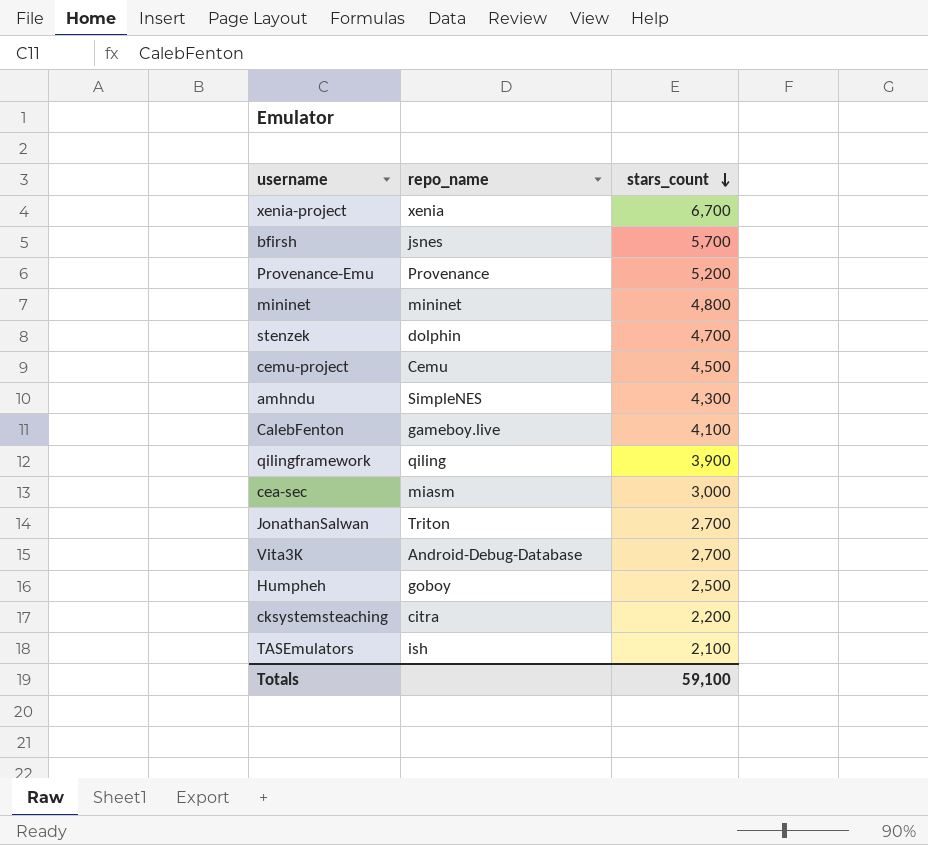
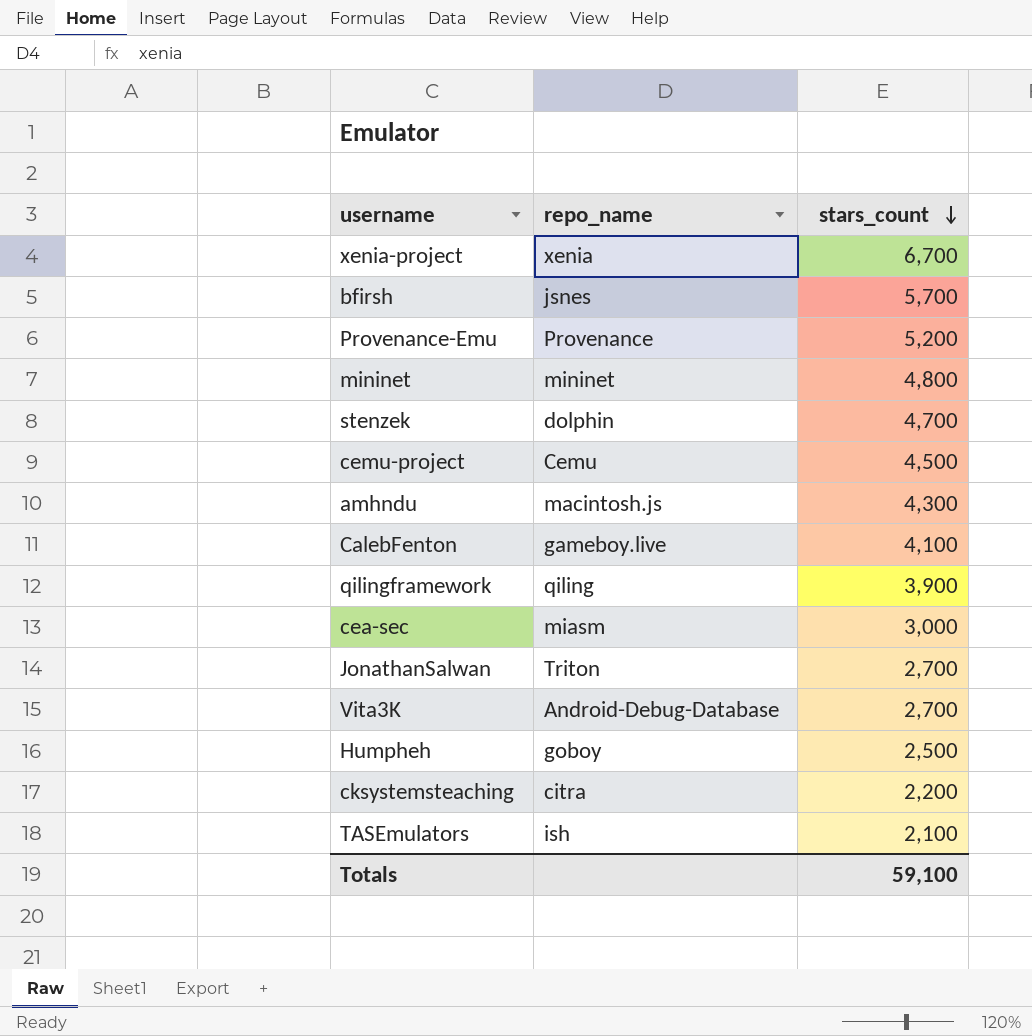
amhndu | repo_name: SimpleNES -> macintosh.js

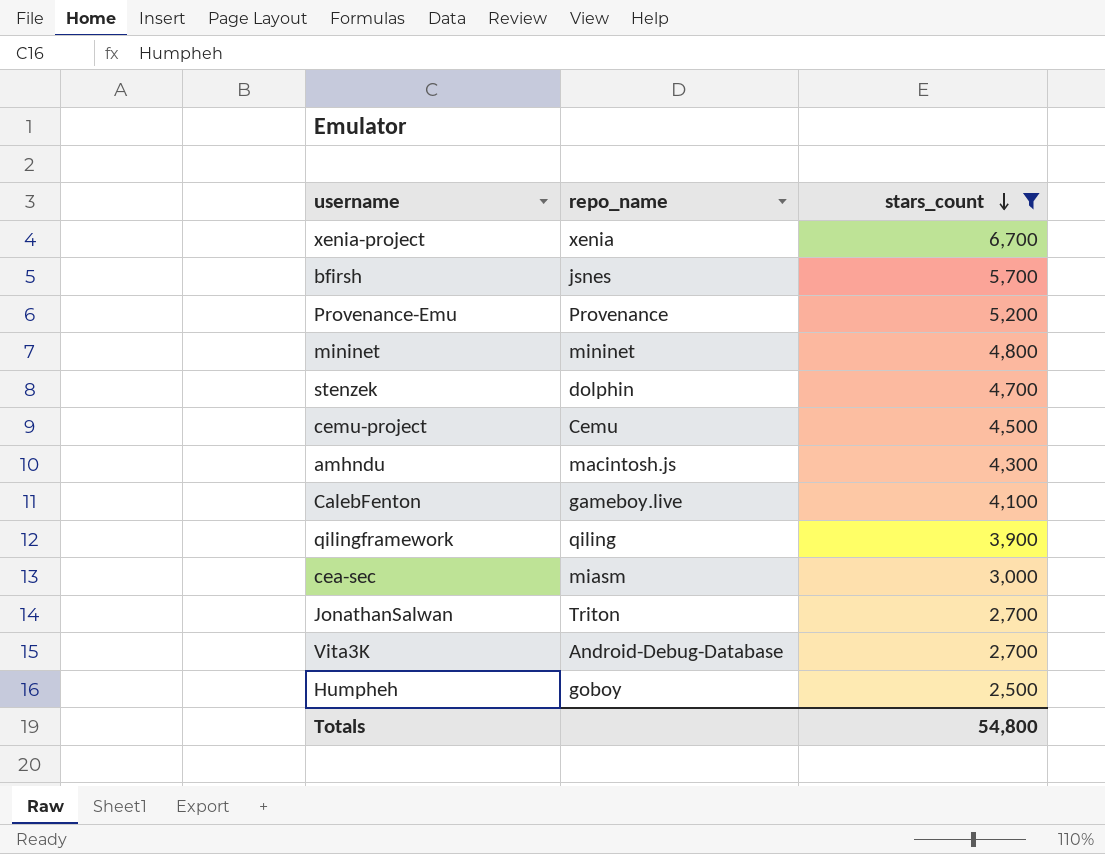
filter: none -> stars_count >= 2,500
Totals | stars_count: 59,100 -> 54,800

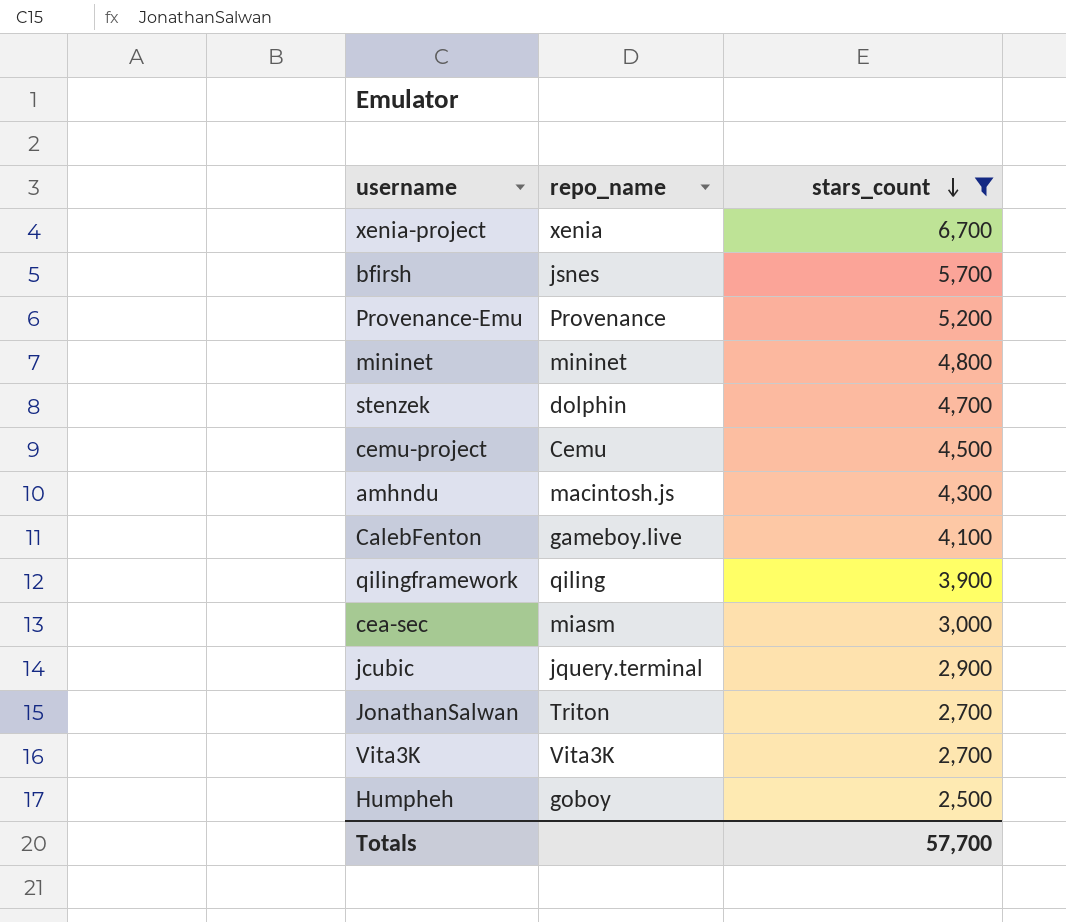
row jcubic: none -> jquery.terminal | 2,900
Vita3K | repo_name: Android-Debug-Database -> Vita3K
Totals | stars_count: 54,800 -> 57,700

